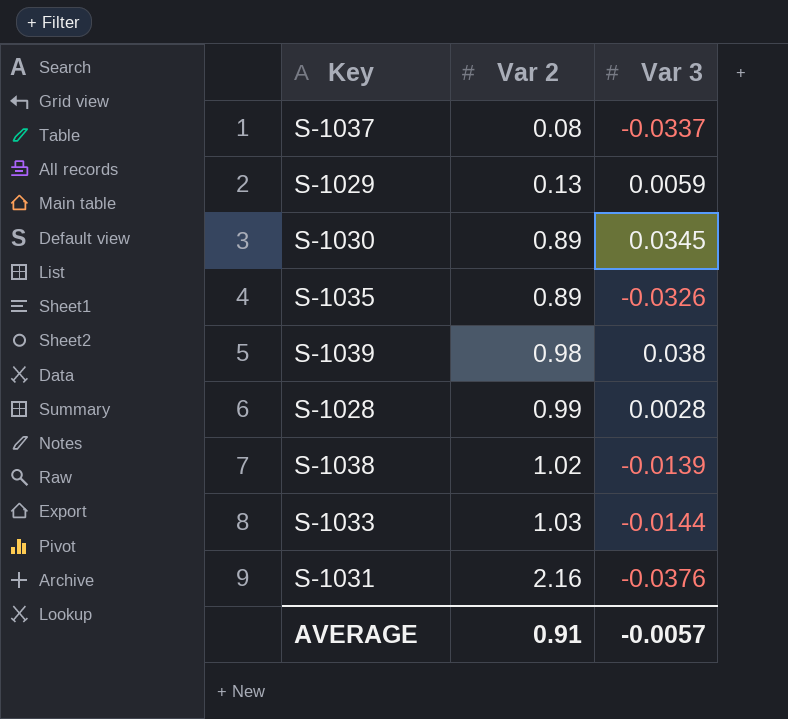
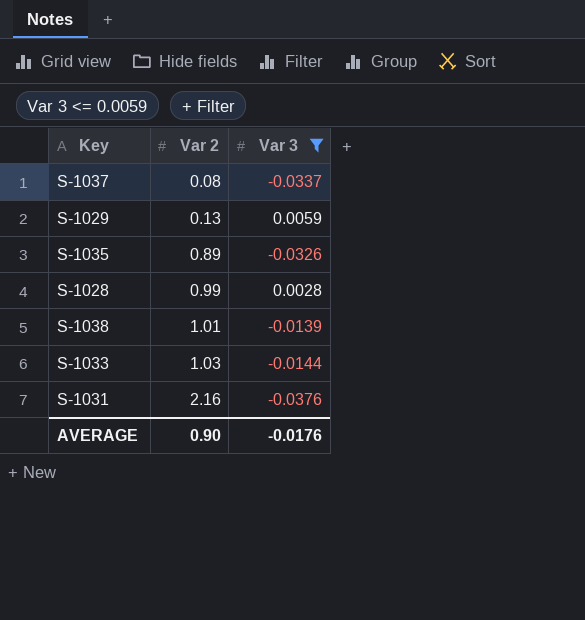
filter: none -> Var 3 <= 0.0059
S-1038 | Var 2: 1.02 -> 1.01
AVERAGE | Var 2: 0.91 -> 0.90
AVERAGE | Var 3: -0.0057 -> -0.0176

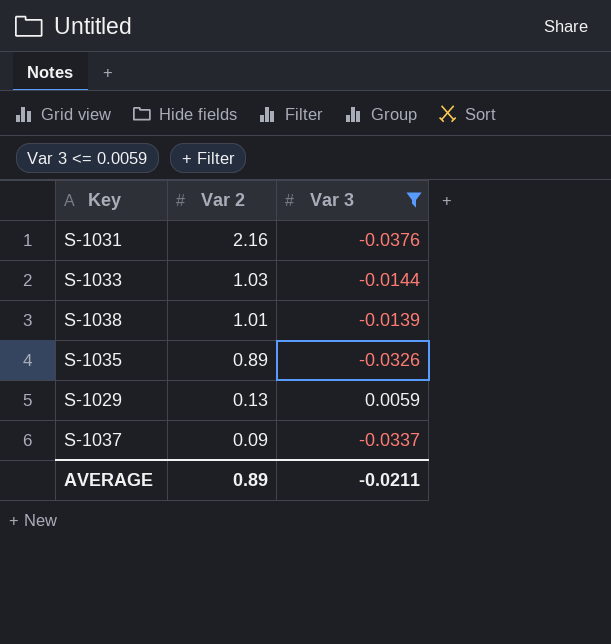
row order: Var 2 ascending -> Var 2 descending
row S-1028: 0.99 | 0.0028 -> none
S-1037 | Var 2: 0.08 -> 0.09
AVERAGE | Var 2: 0.90 -> 0.89
AVERAGE | Var 3: -0.0176 -> -0.0211

